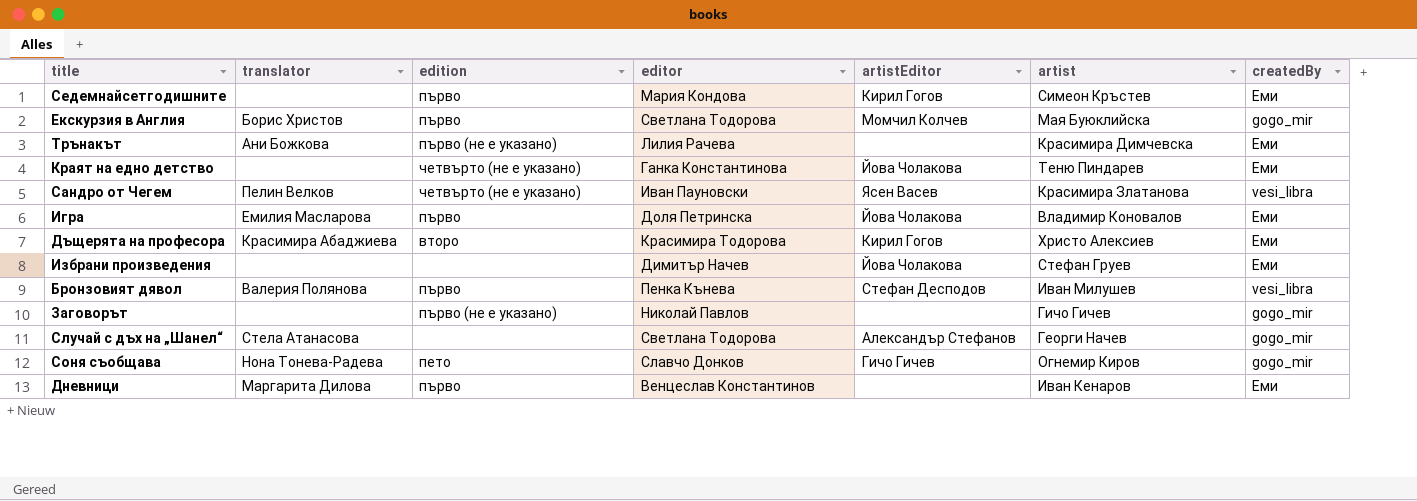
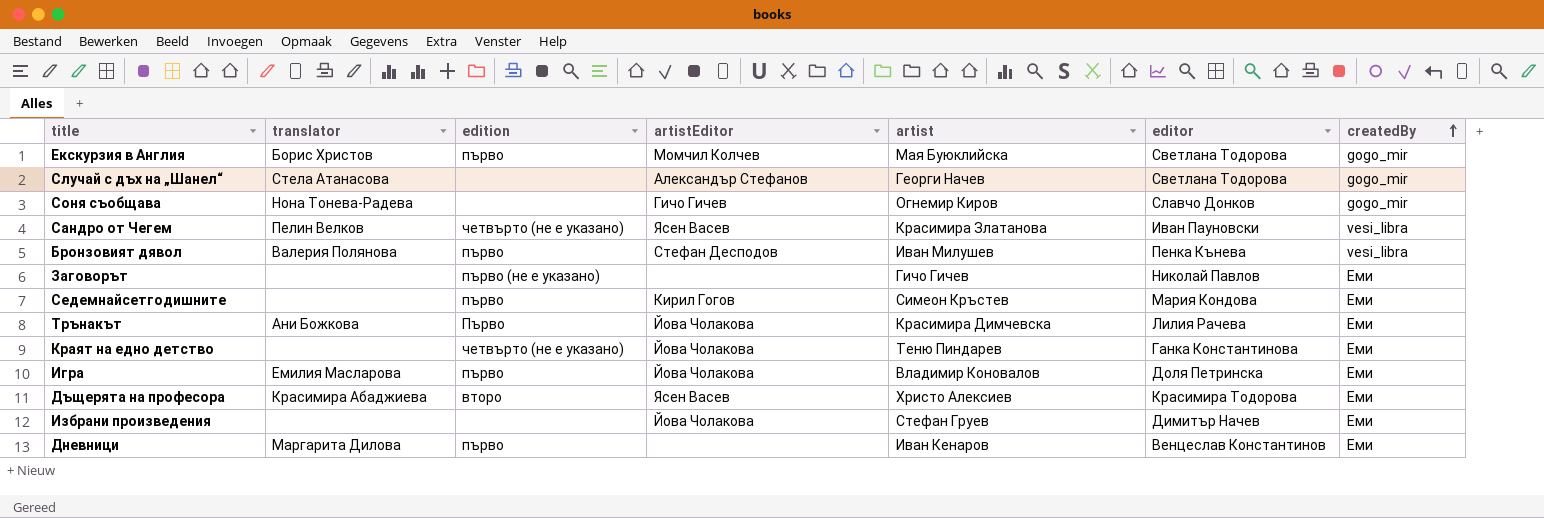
row order: none -> createdBy ascending
column editor | position: 4 -> 6
Соня съобщава | edition: пето -> none
Заговорът | createdBy: gogo_mir -> Еми
Трънакът | edition: първо (не е указано) -> Първо
Трънакът | artistEditor: none -> Йова Чолакова
Дъщерята на професора | artistEditor: Кирил Гогов -> Ясен Васев

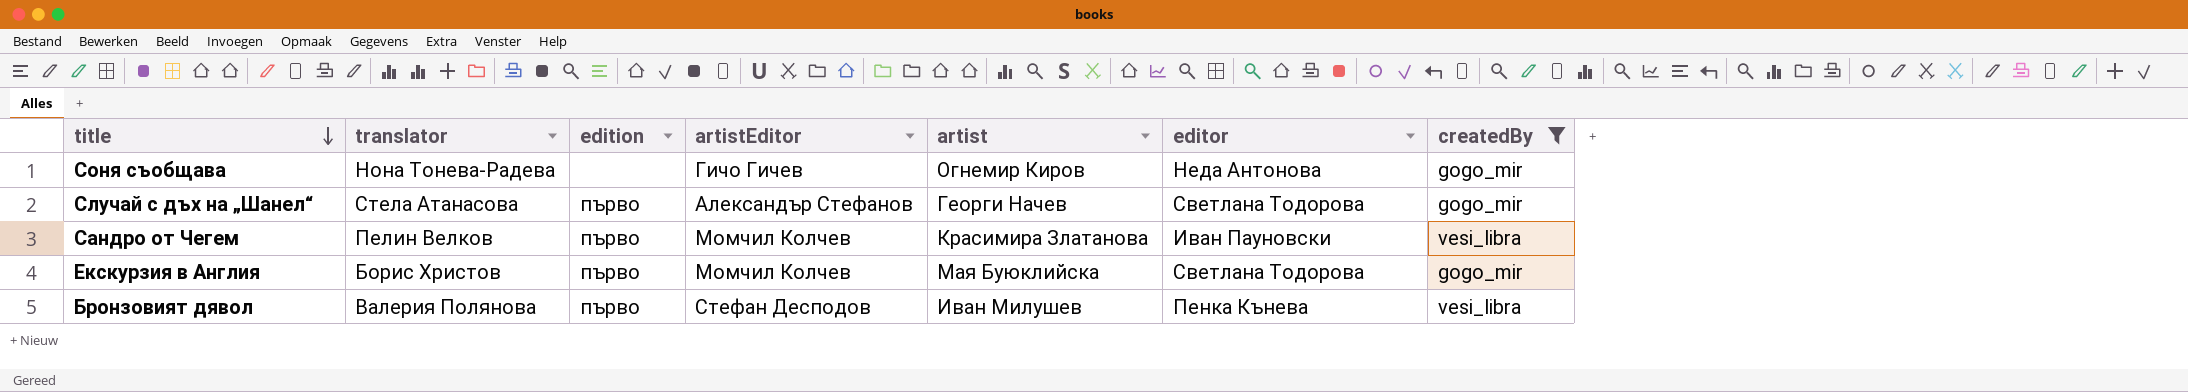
filter: none -> createdBy != Еми
row order: createdBy ascending -> title descending
Соня съобщава | editor: Славчо Донков -> Неда Антонова
Случай с дъх на „Шанел“ | edition: none -> първо
Сандро от Чегем | edition: четвърто (не е указано) -> първо
Сандро от Чегем | artistEditor: Ясен Васев -> Момчил Колчев

